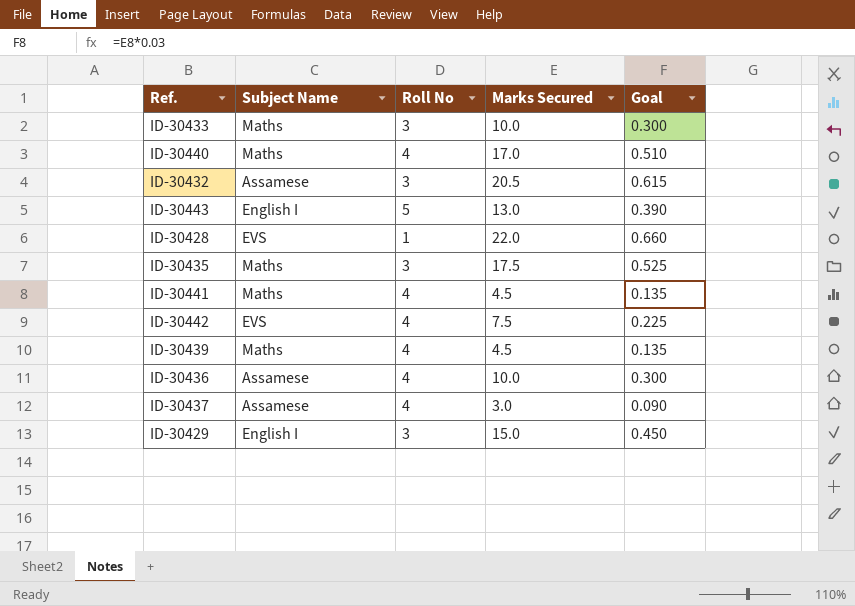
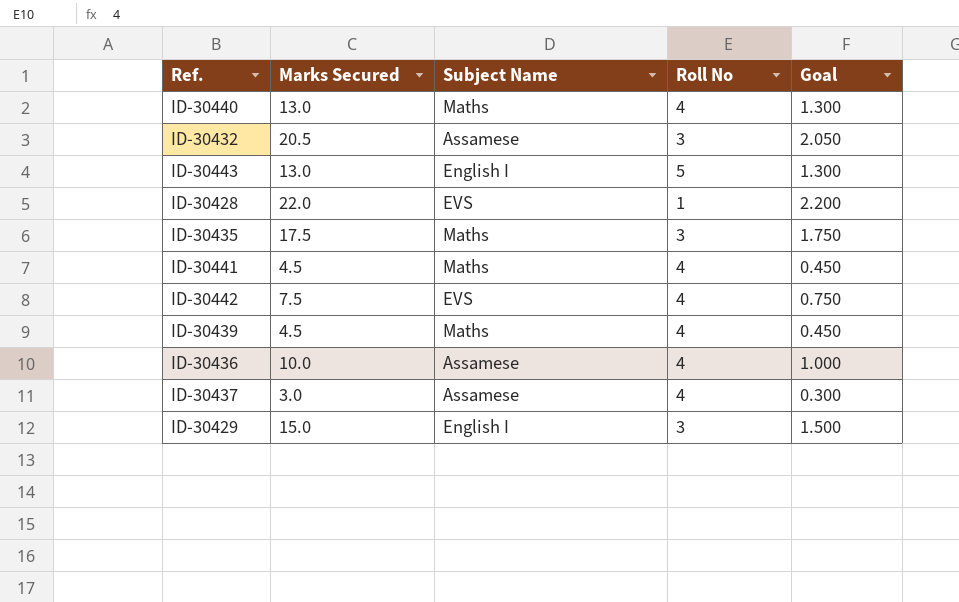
column Marks Secured | position: 4 -> 2
column Goal | formula: [Marks Secured] * 0.03 -> [Marks Secured] * 0.1
row ID-30433: Maths | 3 | 10.0 | 0.300 -> none
ID-30440 | Marks Secured: 17.0 -> 13.0

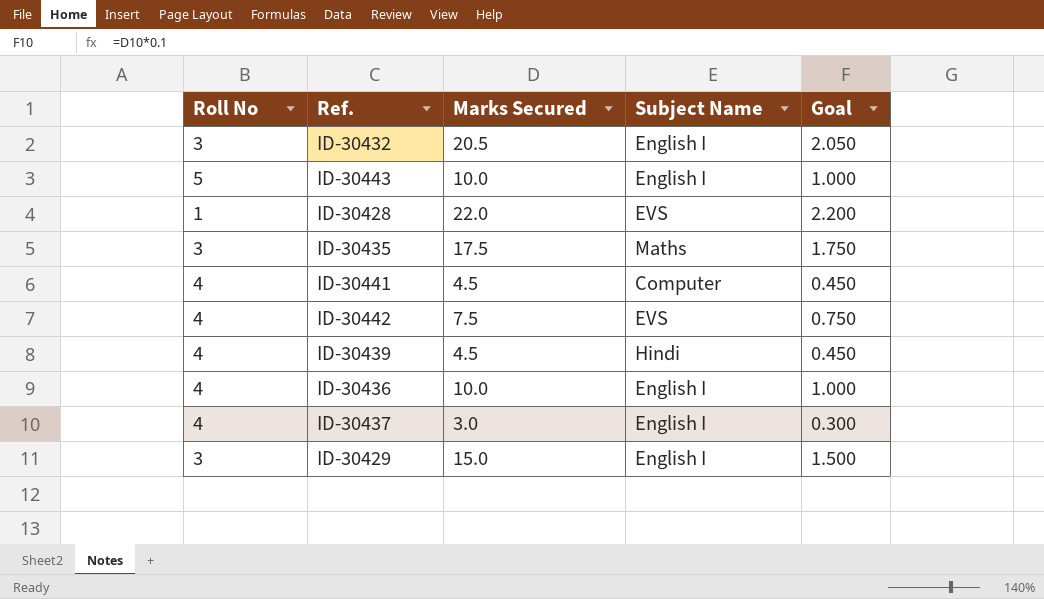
column Roll No | position: 4 -> 1
row ID-30440: 13.0 | Maths | 4 | 1.300 -> none
ID-30432 | Subject Name: Assamese -> English I
ID-30443 | Marks Secured: 13.0 -> 10.0
ID-30443 | Goal: 1.300 -> 1.000
ID-30441 | Subject Name: Maths -> Computer
ID-30439 | Subject Name: Maths -> Hindi
ID-30436 | Subject Name: Assamese -> English I
ID-30437 | Subject Name: Assamese -> English I

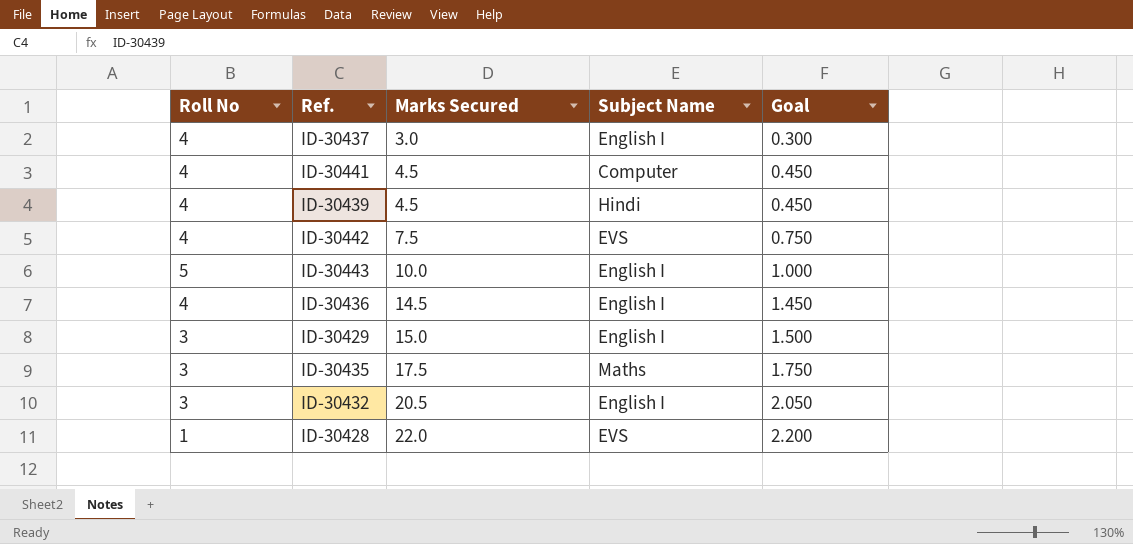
row order: none -> Marks Secured ascending
ID-30436 | Marks Secured: 10.0 -> 14.5
ID-30436 | Goal: 1.000 -> 1.450

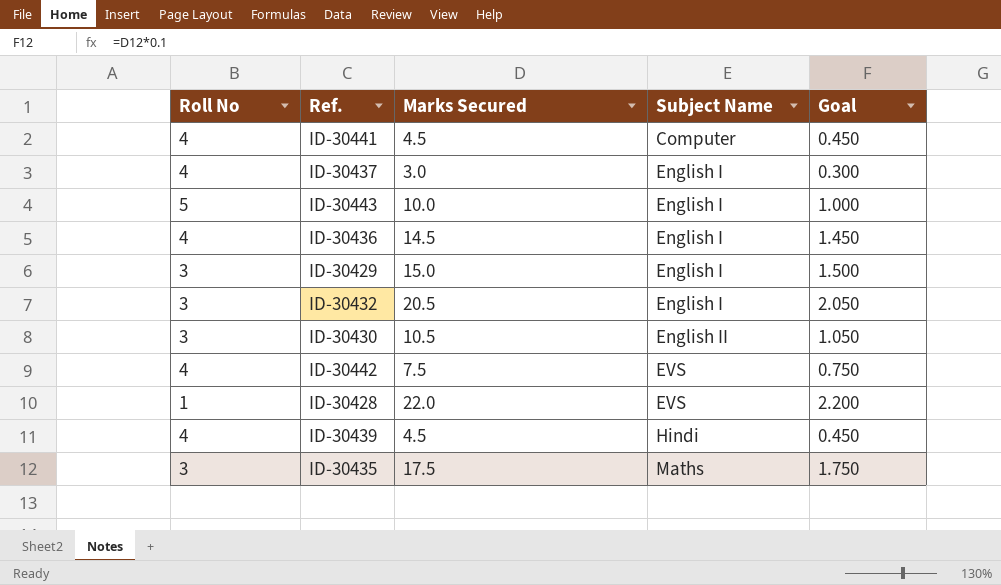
row order: Marks Secured ascending -> Subject Name ascending
row ID-30430: none -> 3 | 10.5 | English II | 1.050

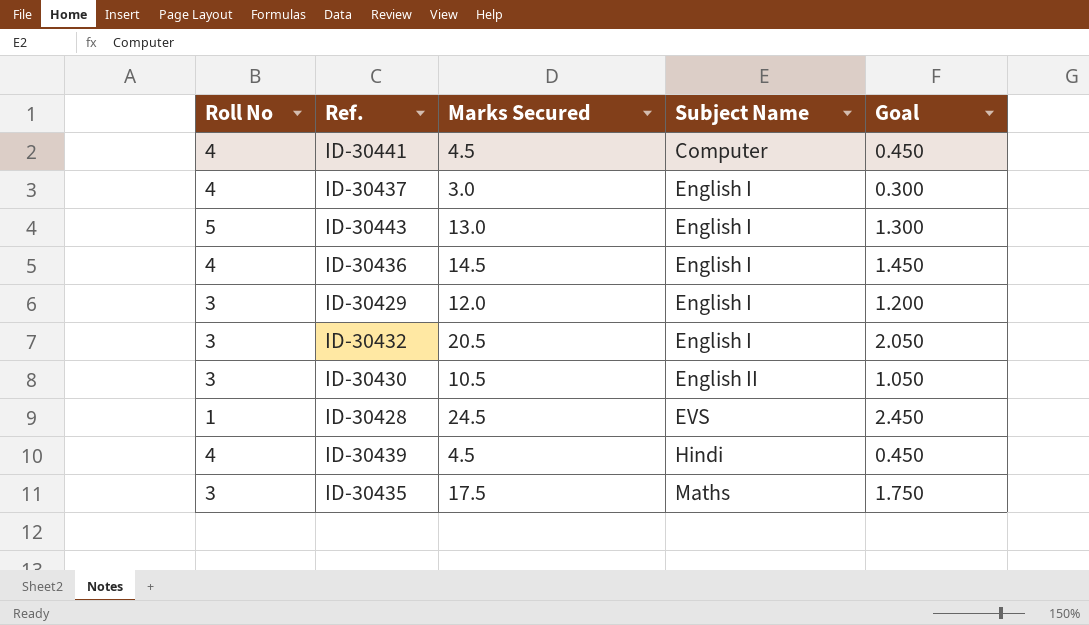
row ID-30442: 4 | 7.5 | EVS | 0.750 -> none
ID-30443 | Marks Secured: 10.0 -> 13.0
ID-30443 | Goal: 1.000 -> 1.300
ID-30429 | Marks Secured: 15.0 -> 12.0
ID-30429 | Goal: 1.500 -> 1.200
ID-30428 | Marks Secured: 22.0 -> 24.5
ID-30428 | Goal: 2.200 -> 2.450

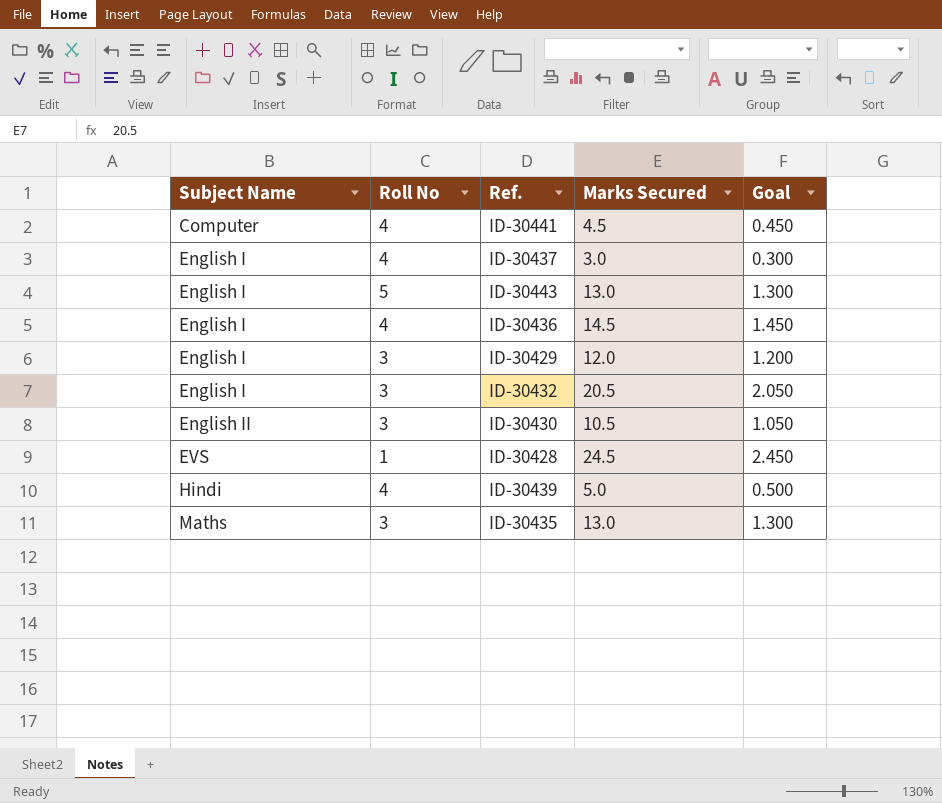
column Subject Name | position: 4 -> 1
ID-30439 | Marks Secured: 4.5 -> 5.0
ID-30439 | Goal: 0.450 -> 0.500
ID-30435 | Marks Secured: 17.5 -> 13.0
ID-30435 | Goal: 1.750 -> 1.300

